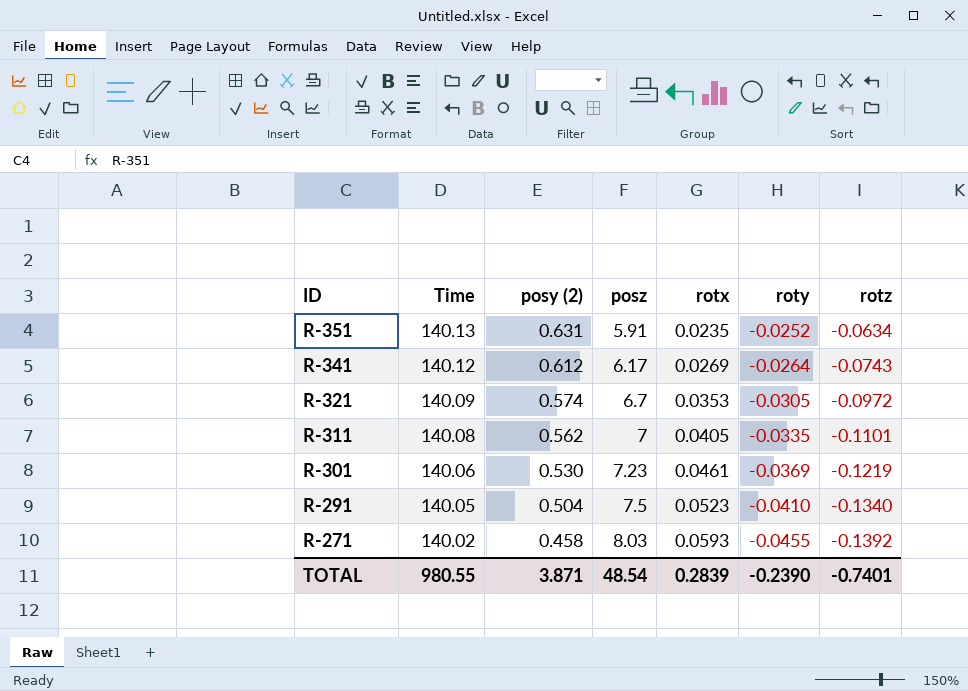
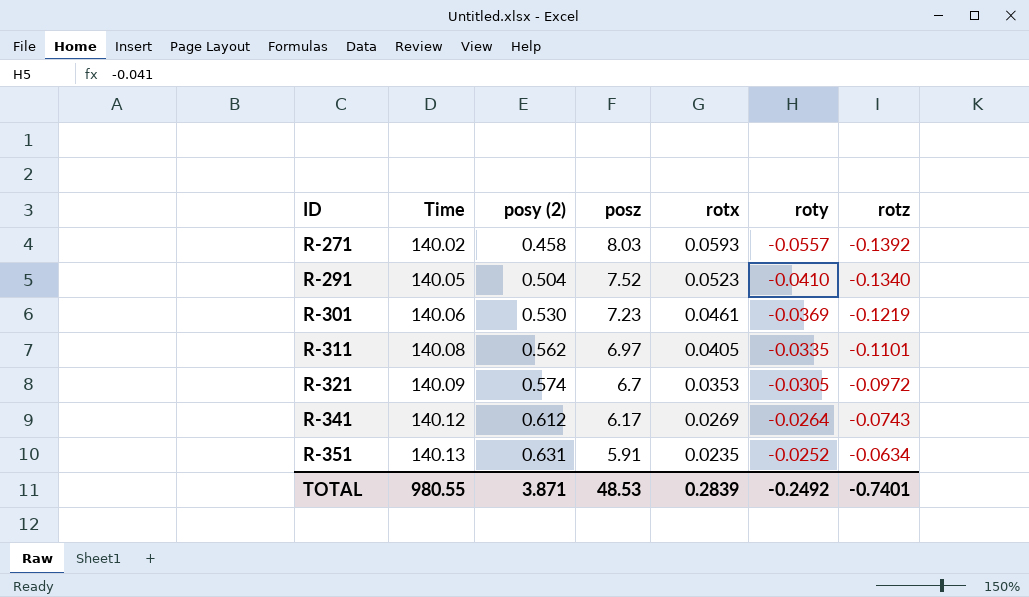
row order: ID descending -> ID ascending
R-271 | roty: -0.0455 -> -0.0557
R-291 | posz: 7.5 -> 7.52
R-311 | posz: 7 -> 6.97
TOTAL | posz: 48.54 -> 48.53
TOTAL | roty: -0.2390 -> -0.2492

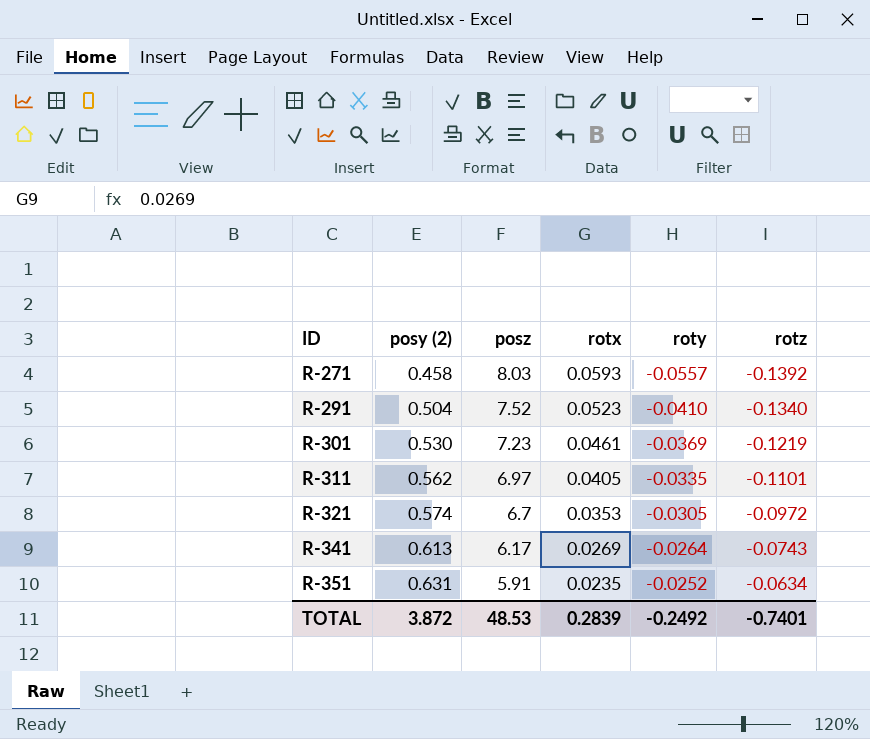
column Time | position: 2 -> none
R-341 | posy (2): 0.612 -> 0.613
TOTAL | posy (2): 3.871 -> 3.872

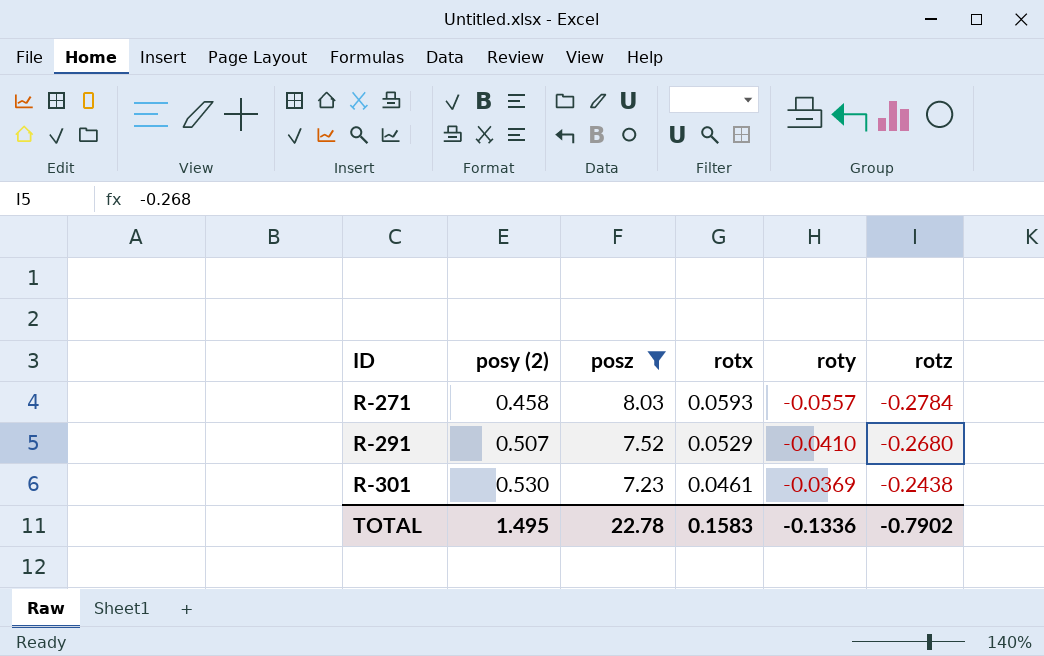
filter: none -> posz >= 7.23
R-271 | rotz: -0.1392 -> -0.2784
R-291 | posy (2): 0.504 -> 0.507
R-291 | rotx: 0.0523 -> 0.0529
R-291 | rotz: -0.1340 -> -0.2680
R-301 | rotz: -0.1219 -> -0.2438
TOTAL | posy (2): 3.872 -> 1.495
TOTAL | posz: 48.53 -> 22.78
TOTAL | rotx: 0.2839 -> 0.1583
TOTAL | roty: -0.2492 -> -0.1336
TOTAL | rotz: -0.7401 -> -0.7902

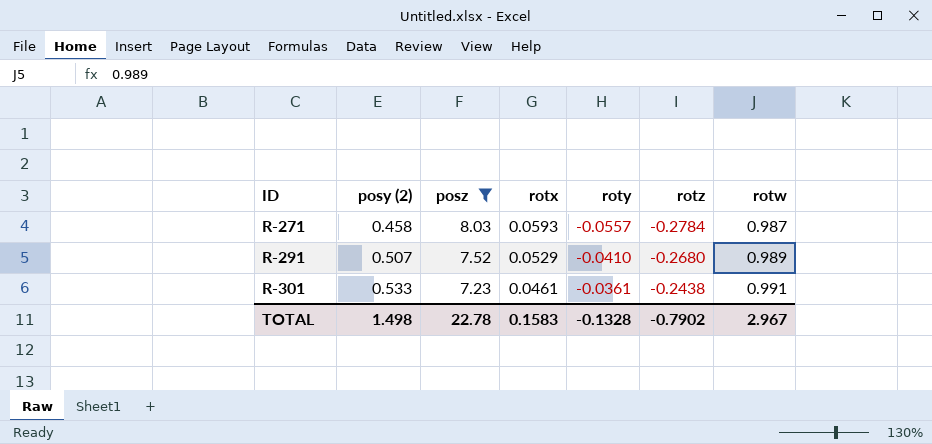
column rotw | position: none -> 7
R-301 | posy (2): 0.530 -> 0.533
R-301 | roty: -0.0369 -> -0.0361
TOTAL | posy (2): 1.495 -> 1.498
TOTAL | roty: -0.1336 -> -0.1328

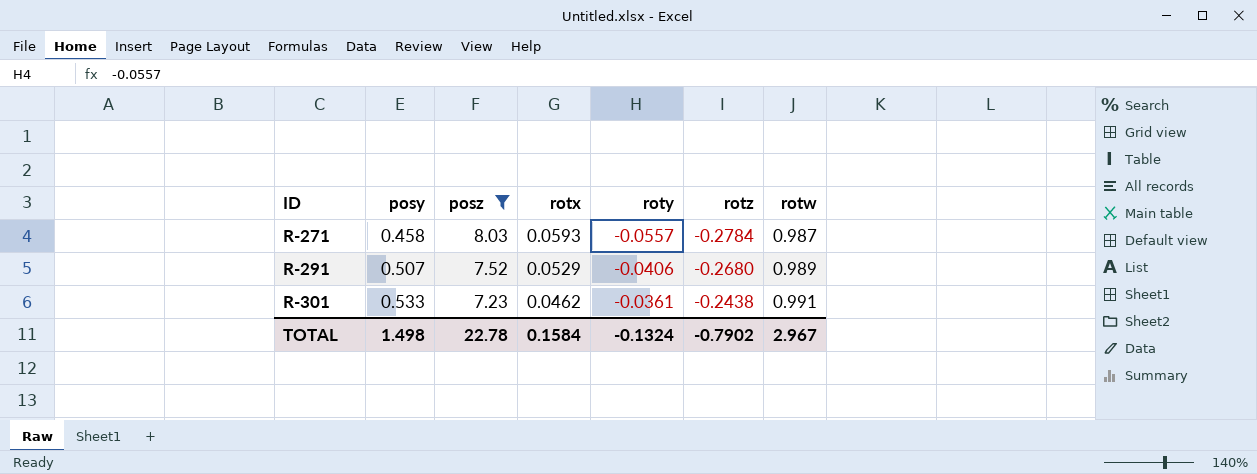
column name: posy (2) -> posy
R-291 | roty: -0.0410 -> -0.0406
R-301 | rotx: 0.0461 -> 0.0462
TOTAL | rotx: 0.1583 -> 0.1584
TOTAL | roty: -0.1328 -> -0.1324

